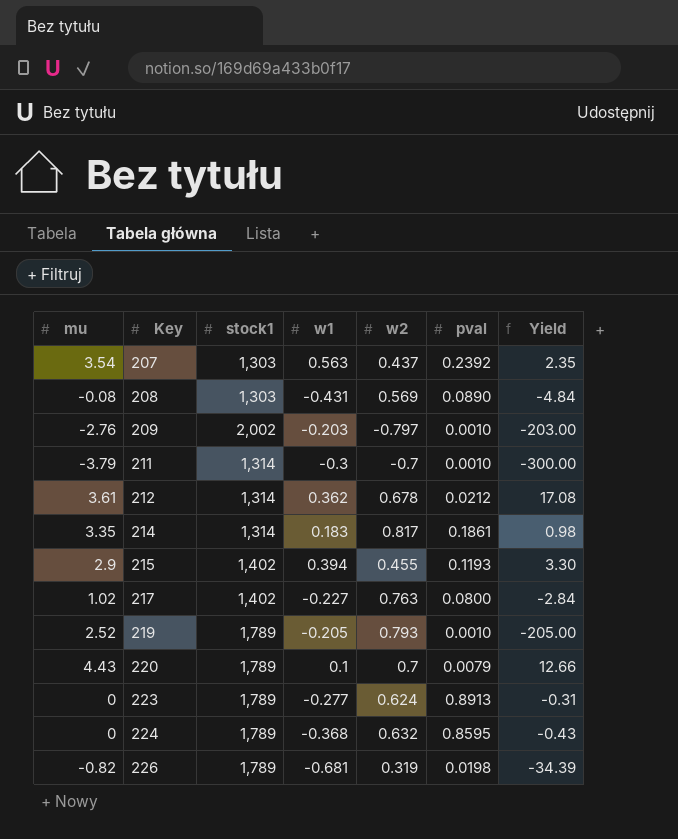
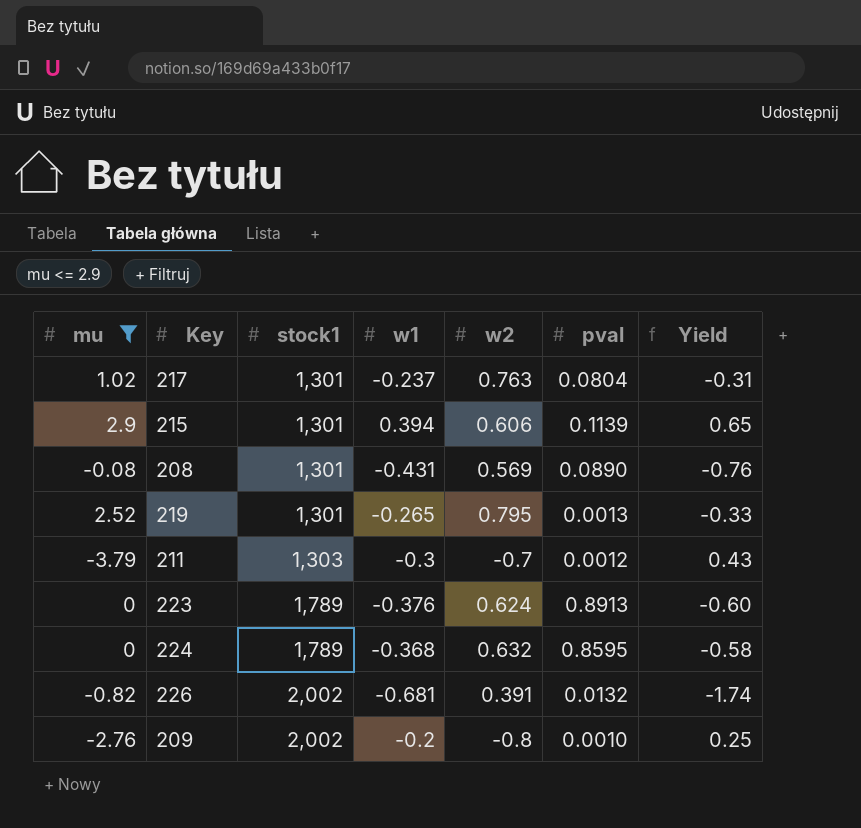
filter: none -> mu <= 2.9
row order: Key ascending -> stock1 ascending
column Yield | formula: [w1] / [pval] -> [w1] / [w2]
217 | stock1: 1,402 -> 1,301
217 | w1: -0.227 -> -0.237
217 | pval: 0.0800 -> 0.0804
215 | stock1: 1,402 -> 1,301
215 | w2: 0.455 -> 0.606
215 | pval: 0.1193 -> 0.1139
208 | stock1: 1,303 -> 1,301
219 | stock1: 1,789 -> 1,301
219 | w1: -0.205 -> -0.265
219 | w2: 0.793 -> 0.795
219 | pval: 0.0010 -> 0.0013
211 | stock1: 1,314 -> 1,303
211 | pval: 0.0010 -> 0.0012
223 | w1: -0.277 -> -0.376
226 | stock1: 1,789 -> 2,002
226 | w2: 0.319 -> 0.391
226 | pval: 0.0198 -> 0.0132
209 | w1: -0.203 -> -0.2
209 | w2: -0.797 -> -0.8

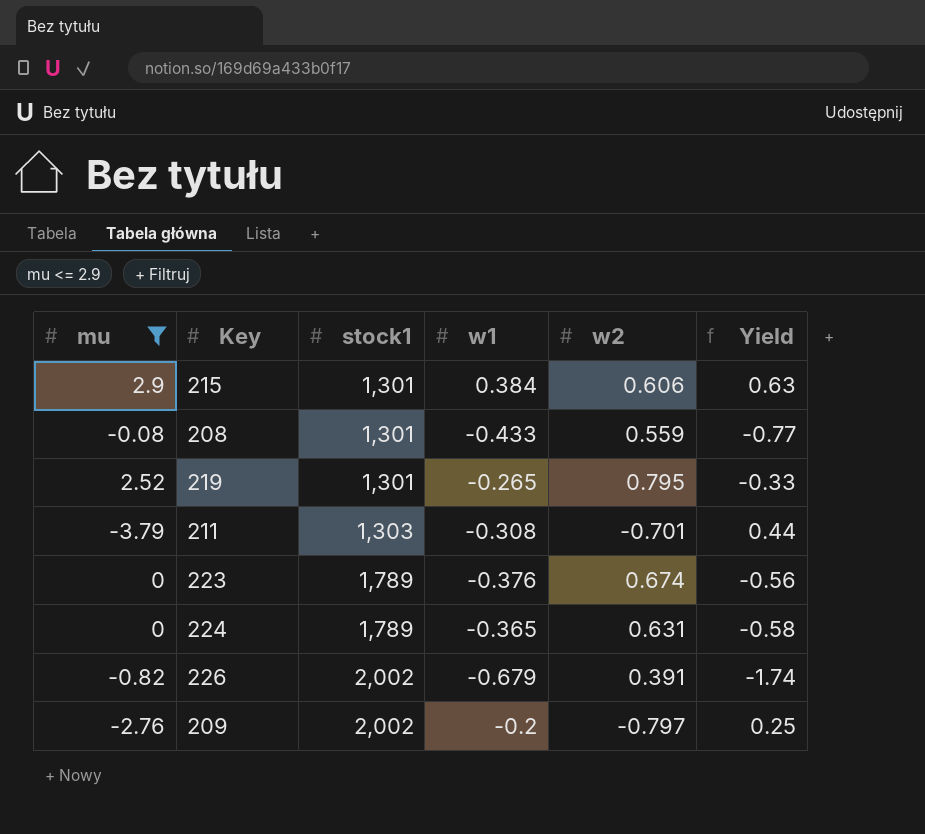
column pval | position: 6 -> none
row 217: 1.02 | 1,301 | -0.237 | 0.763 | 0.0804 | -0.31 -> none
215 | w1: 0.394 -> 0.384
215 | Yield: 0.65 -> 0.63
208 | w1: -0.431 -> -0.433
208 | w2: 0.569 -> 0.559
208 | Yield: -0.76 -> -0.77
211 | w1: -0.3 -> -0.308
211 | w2: -0.7 -> -0.701
211 | Yield: 0.43 -> 0.44
223 | w2: 0.624 -> 0.674
223 | Yield: -0.60 -> -0.56
224 | w1: -0.368 -> -0.365
224 | w2: 0.632 -> 0.631
226 | w1: -0.681 -> -0.679
209 | w2: -0.8 -> -0.797

